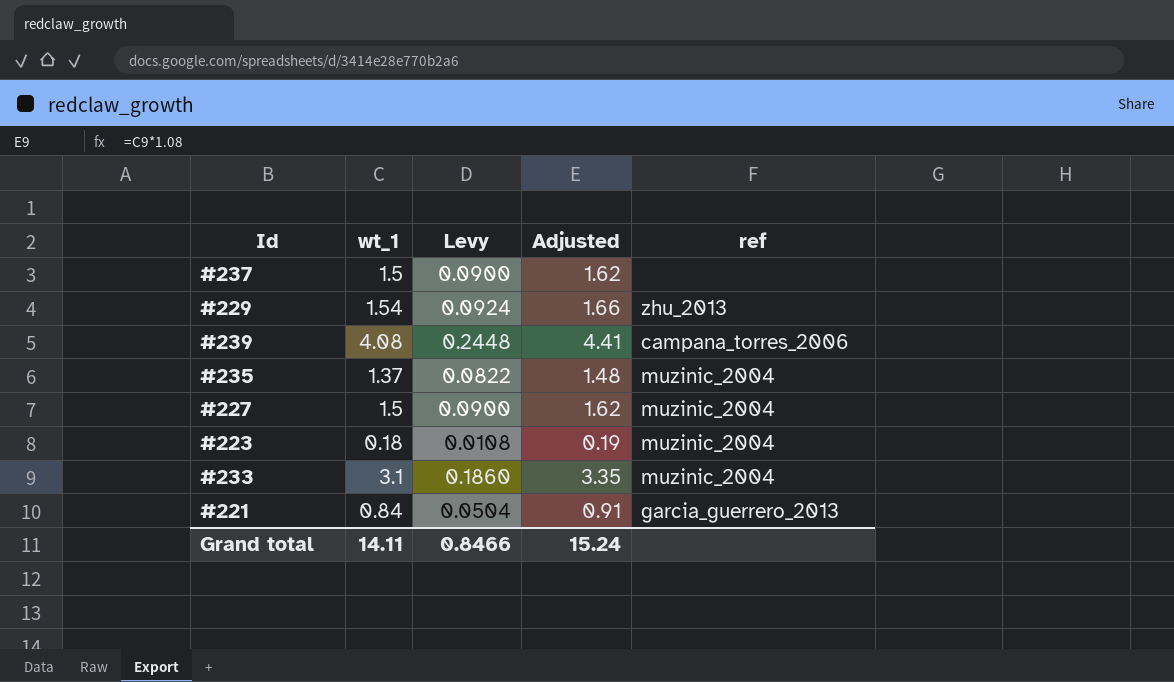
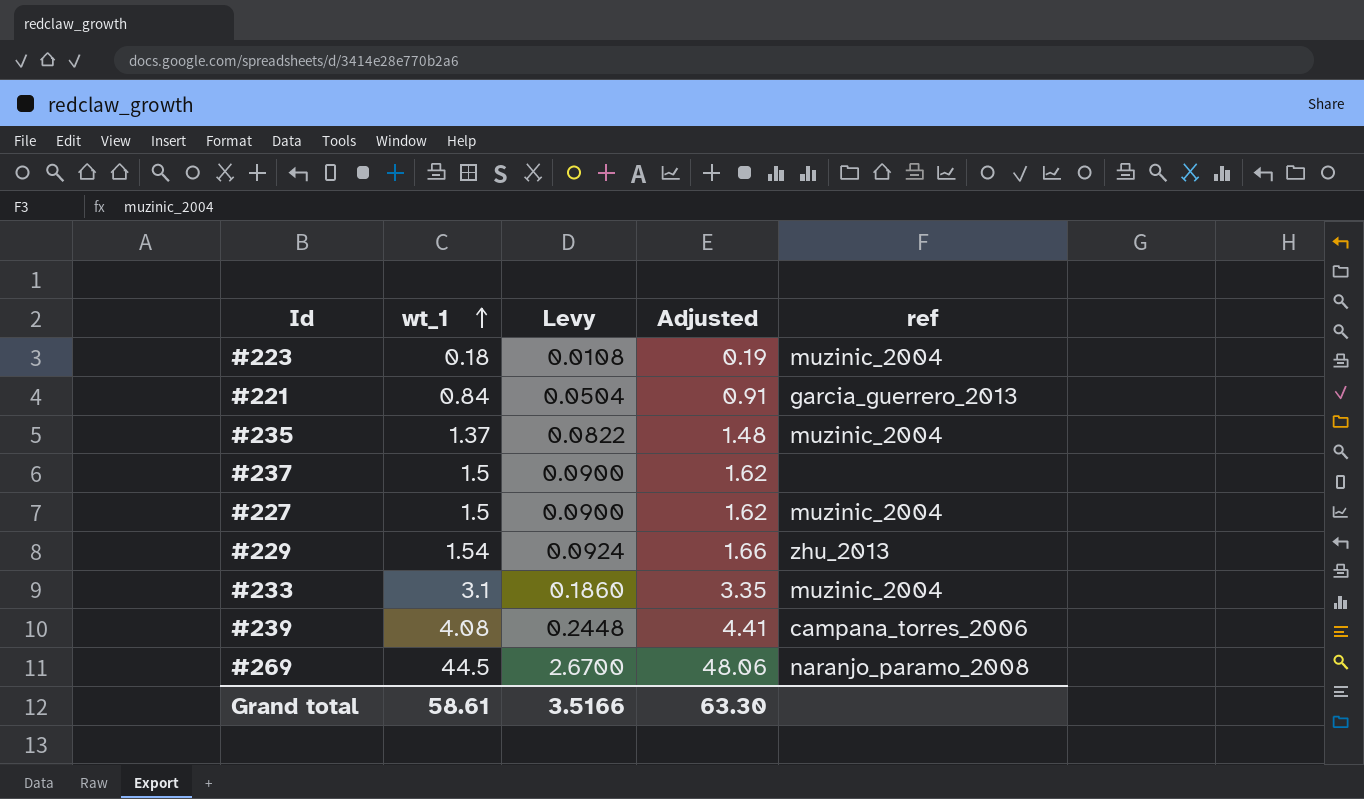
row order: none -> wt_1 ascending
row #269: none -> 44.5 | 2.6700 | 48.06 | naranjo_paramo_2008
Grand total | wt_1: 14.11 -> 58.61
Grand total | Levy: 0.8466 -> 3.5166
Grand total | Adjusted: 15.24 -> 63.30

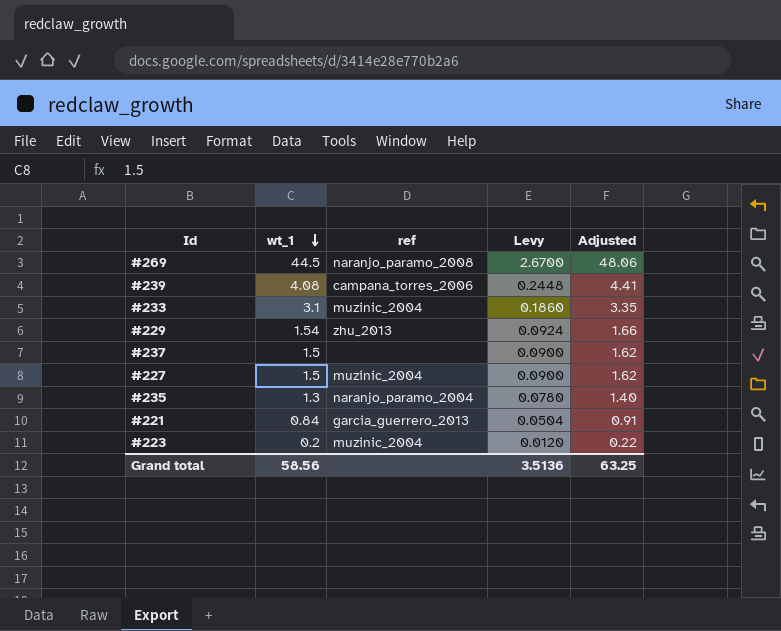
row order: wt_1 ascending -> wt_1 descending
column ref | position: 5 -> 3
#235 | wt_1: 1.37 -> 1.3
#235 | ref: muzinic_2004 -> naranjo_paramo_2004
#235 | Levy: 0.0822 -> 0.0780
#235 | Adjusted: 1.48 -> 1.40
#223 | wt_1: 0.18 -> 0.2
#223 | Levy: 0.0108 -> 0.0120
#223 | Adjusted: 0.19 -> 0.22
Grand total | wt_1: 58.61 -> 58.56
Grand total | Levy: 3.5166 -> 3.5136
Grand total | Adjusted: 63.30 -> 63.25

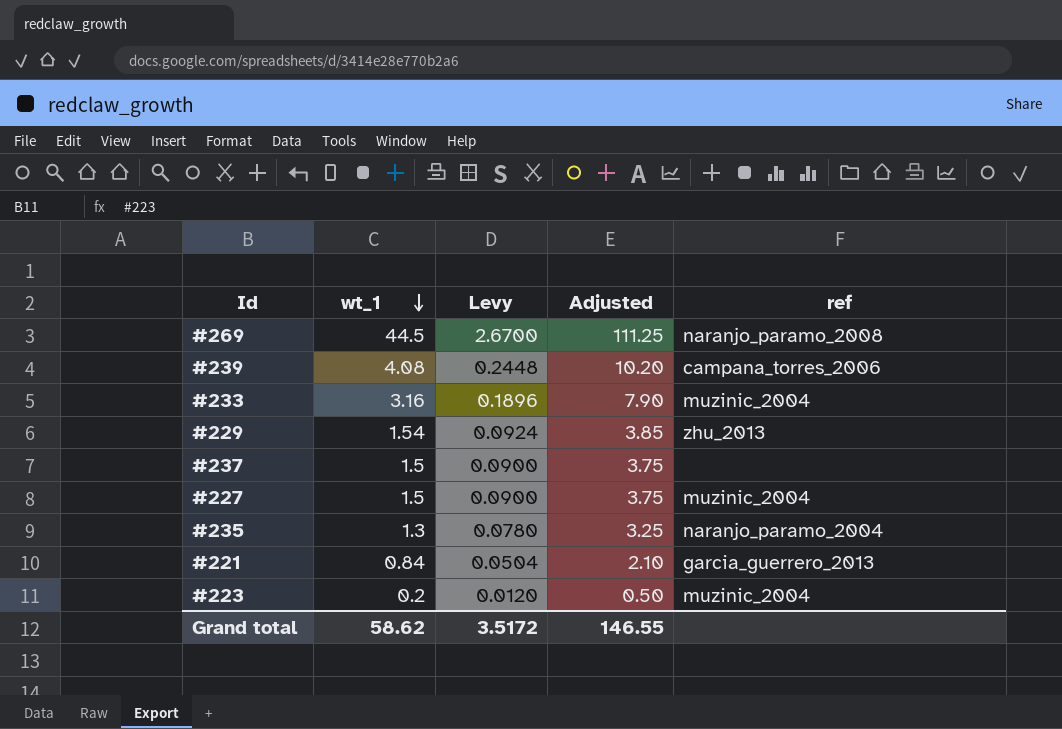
column Adjusted | formula: [wt_1] * 1.08 -> [wt_1] * 2.5
column ref | position: 3 -> 5
#233 | wt_1: 3.1 -> 3.16
#233 | Levy: 0.1860 -> 0.1896
Grand total | wt_1: 58.56 -> 58.62
Grand total | Levy: 3.5136 -> 3.5172
Grand total | Adjusted: 63.25 -> 146.55

